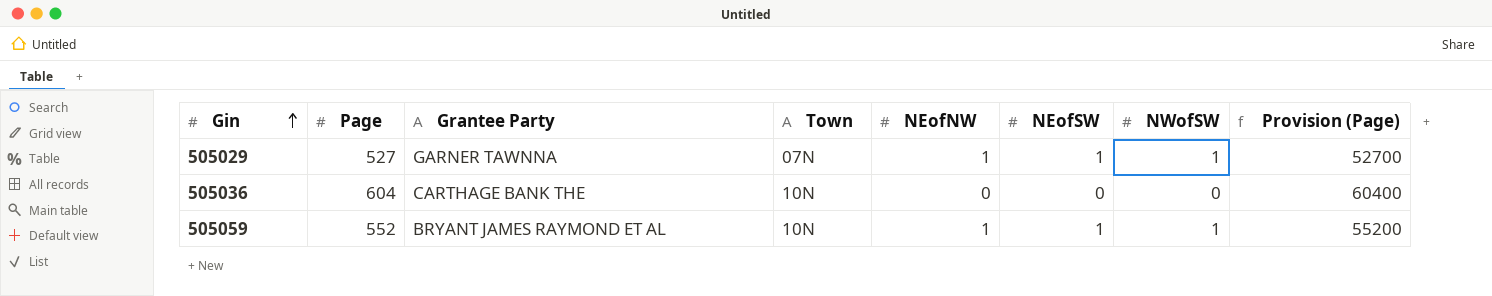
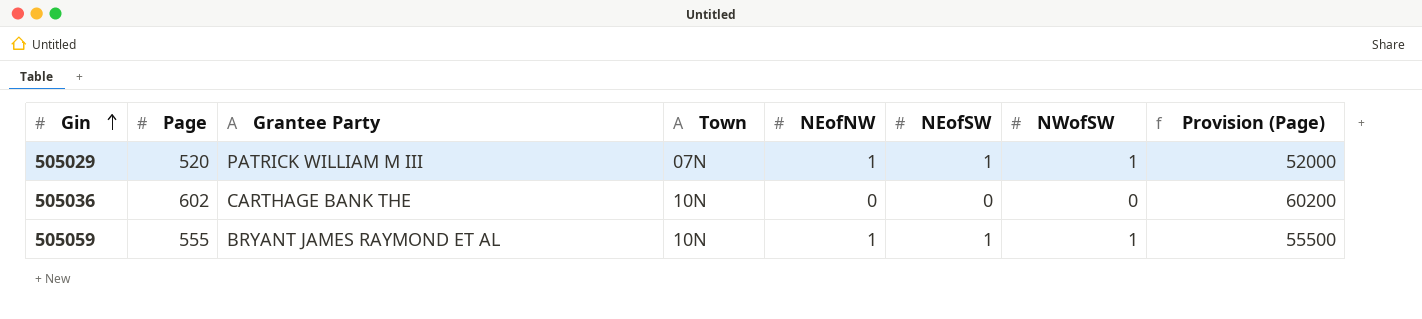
505029 | Page: 527 -> 520
505029 | Grantee Party: GARNER TAWNNA -> PATRICK WILLIAM M III
505029 | Provision (Page): 52700 -> 52000
505036 | Page: 604 -> 602
505036 | Provision (Page): 60400 -> 60200
505059 | Page: 552 -> 555
505059 | Provision (Page): 55200 -> 55500

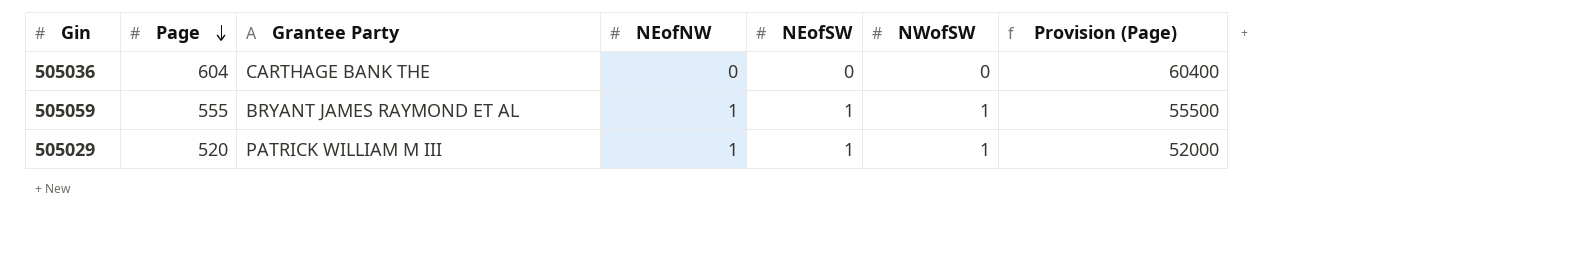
row order: Gin ascending -> Page descending
column Town | position: 4 -> none
505036 | Page: 602 -> 604
505036 | Provision (Page): 60200 -> 60400

